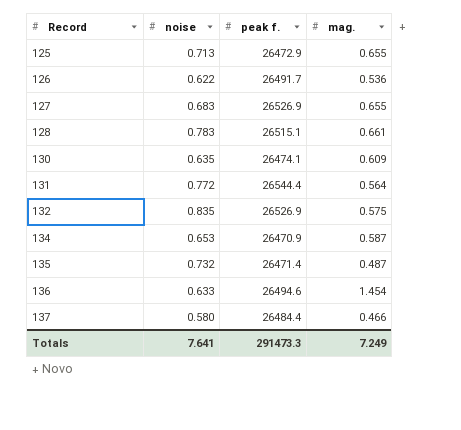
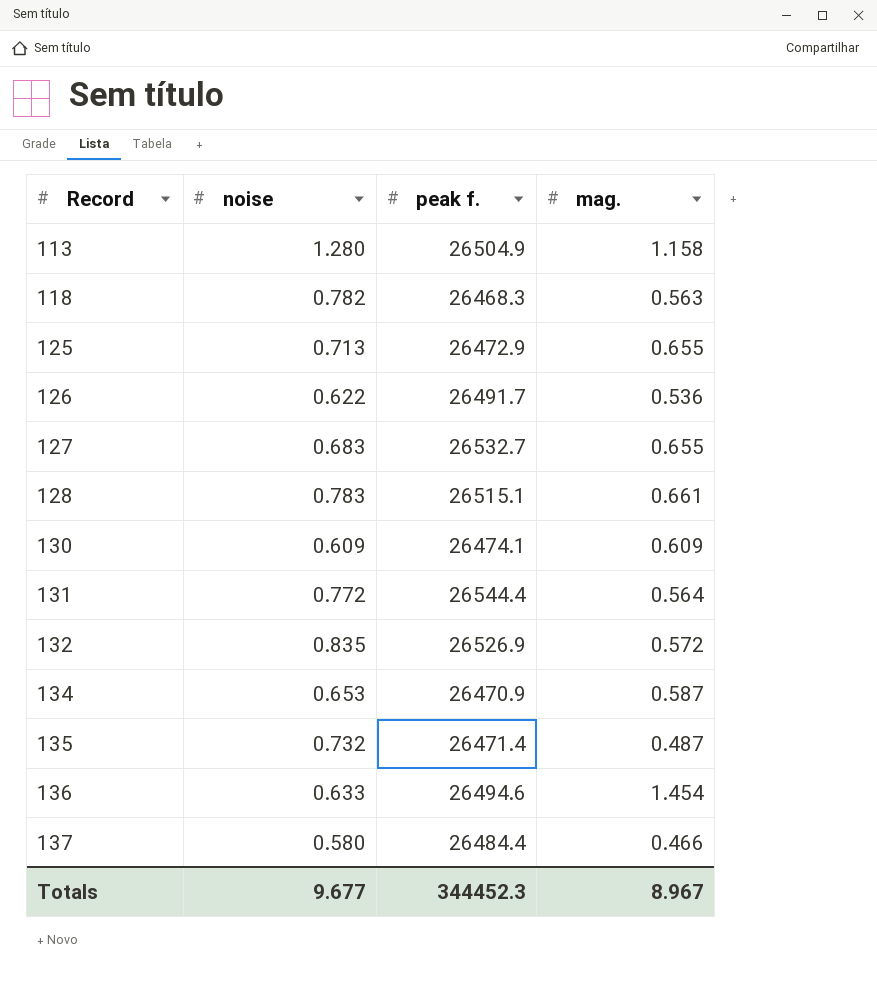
row 113: none -> 1.280 | 26504.9 | 1.158
row 118: none -> 0.782 | 26468.3 | 0.563
127 | peak f.: 26526.9 -> 26532.7
130 | noise: 0.635 -> 0.609
132 | mag.: 0.575 -> 0.572
Totals | noise: 7.641 -> 9.677
Totals | peak f.: 291473.3 -> 344452.3
Totals | mag.: 7.249 -> 8.967

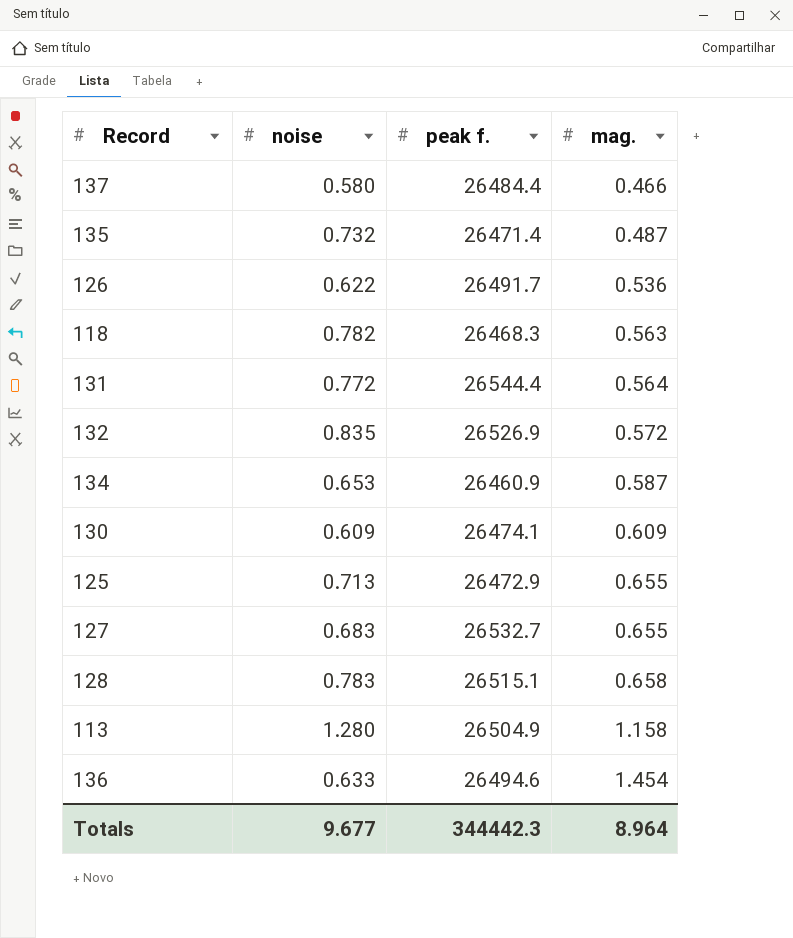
row order: Record ascending -> mag. ascending
134 | peak f.: 26470.9 -> 26460.9
128 | mag.: 0.661 -> 0.658
Totals | peak f.: 344452.3 -> 344442.3
Totals | mag.: 8.967 -> 8.964

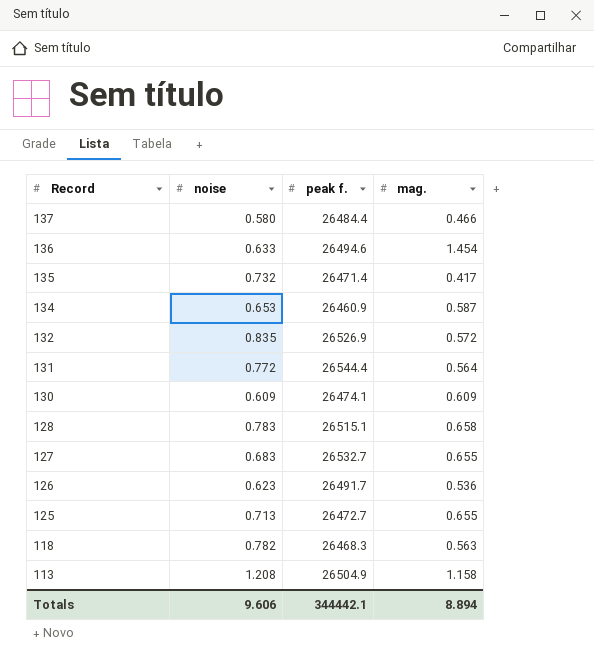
row order: mag. ascending -> Record descending
135 | mag.: 0.487 -> 0.417
126 | noise: 0.622 -> 0.623
125 | peak f.: 26472.9 -> 26472.7
113 | noise: 1.280 -> 1.208
Totals | noise: 9.677 -> 9.606
Totals | peak f.: 344442.3 -> 344442.1
Totals | mag.: 8.964 -> 8.894

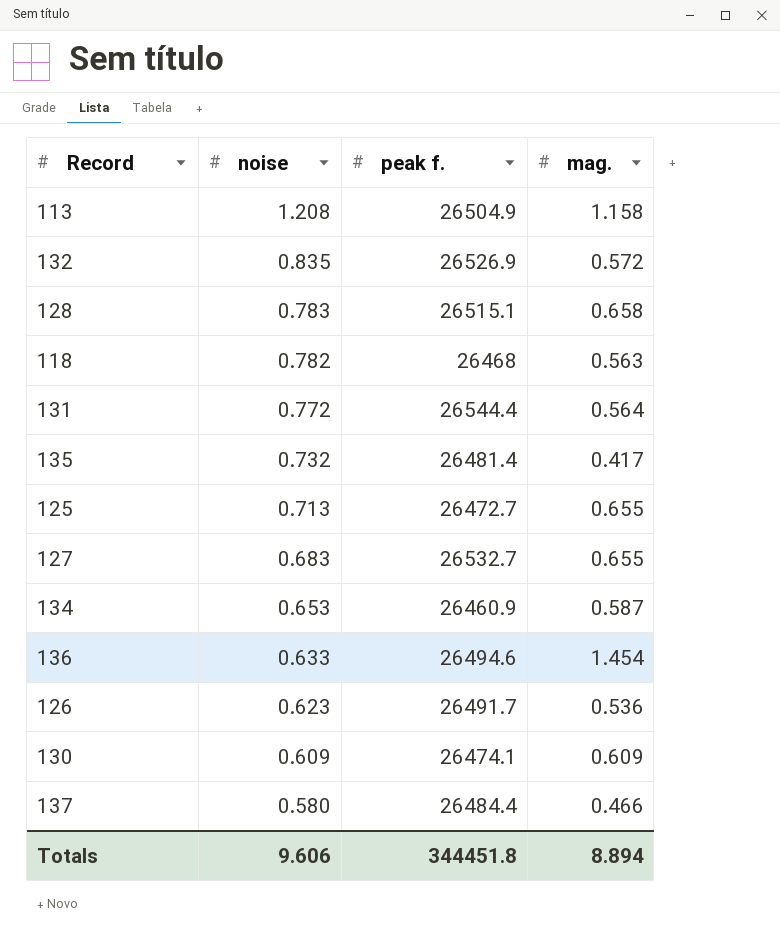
row order: Record descending -> noise descending
118 | peak f.: 26468.3 -> 26468
135 | peak f.: 26471.4 -> 26481.4
Totals | peak f.: 344442.1 -> 344451.8

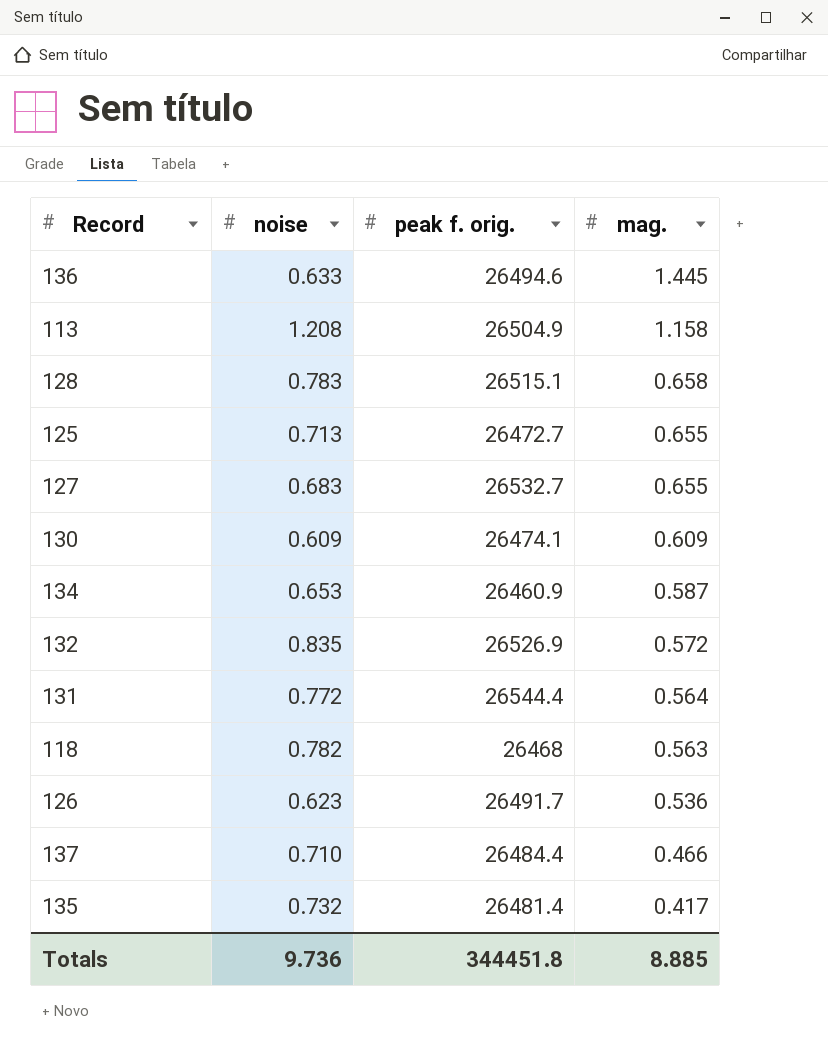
row order: noise descending -> mag. descending
column name: peak f. -> peak f. orig.
136 | mag.: 1.454 -> 1.445
137 | noise: 0.580 -> 0.710
Totals | noise: 9.606 -> 9.736
Totals | mag.: 8.894 -> 8.885

